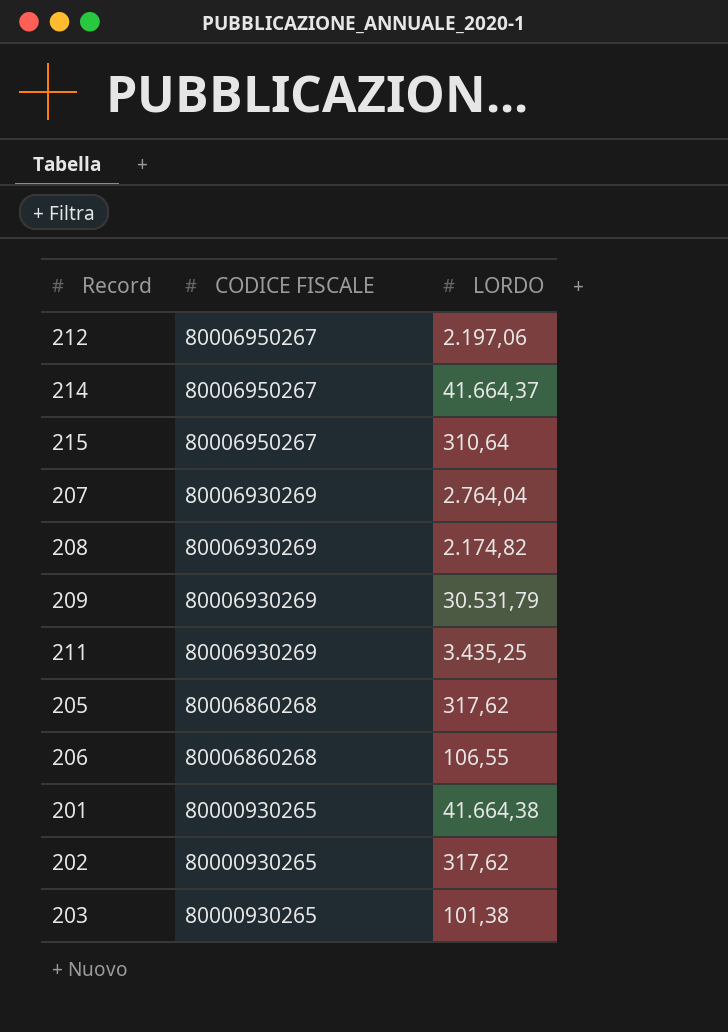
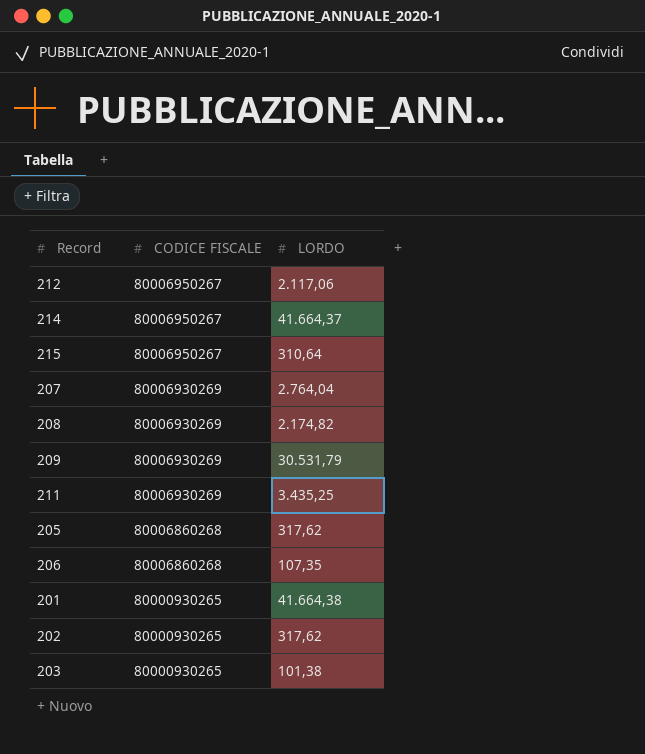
212 | LORDO: 2.197,06 -> 2.117,06
206 | LORDO: 106,55 -> 107,35

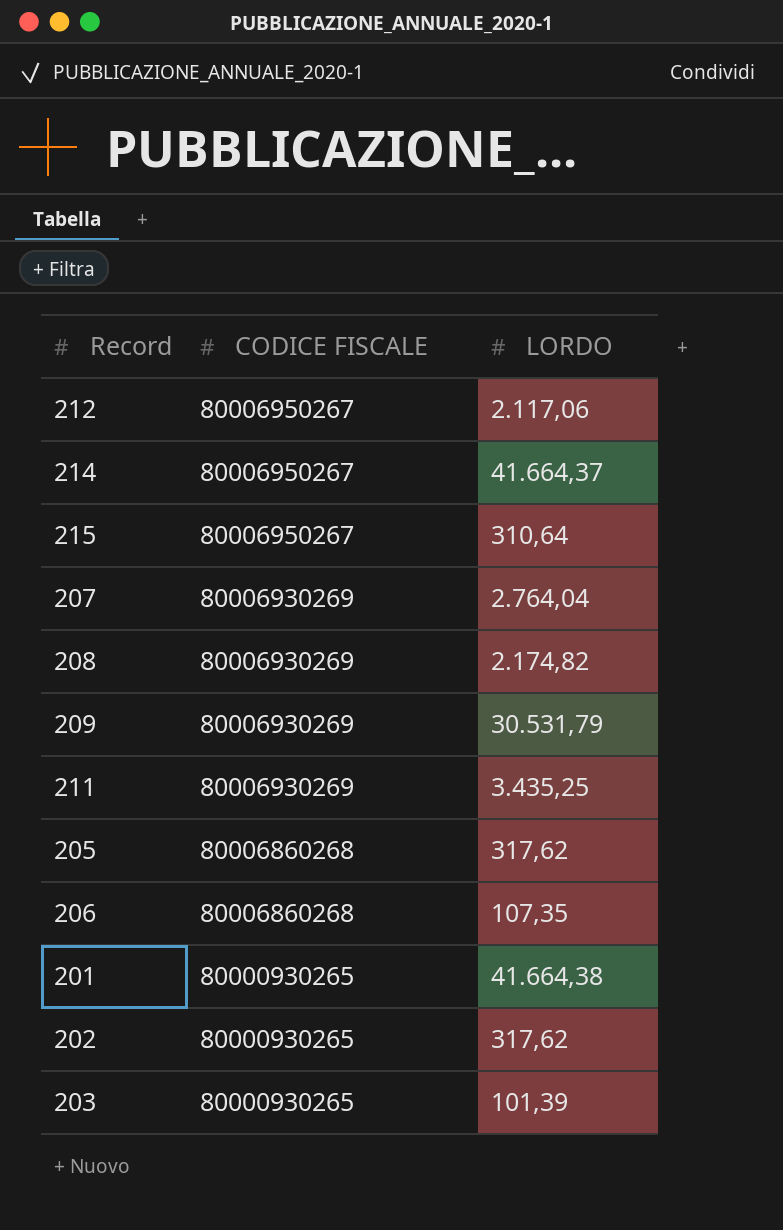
203 | LORDO: 101,38 -> 101,39

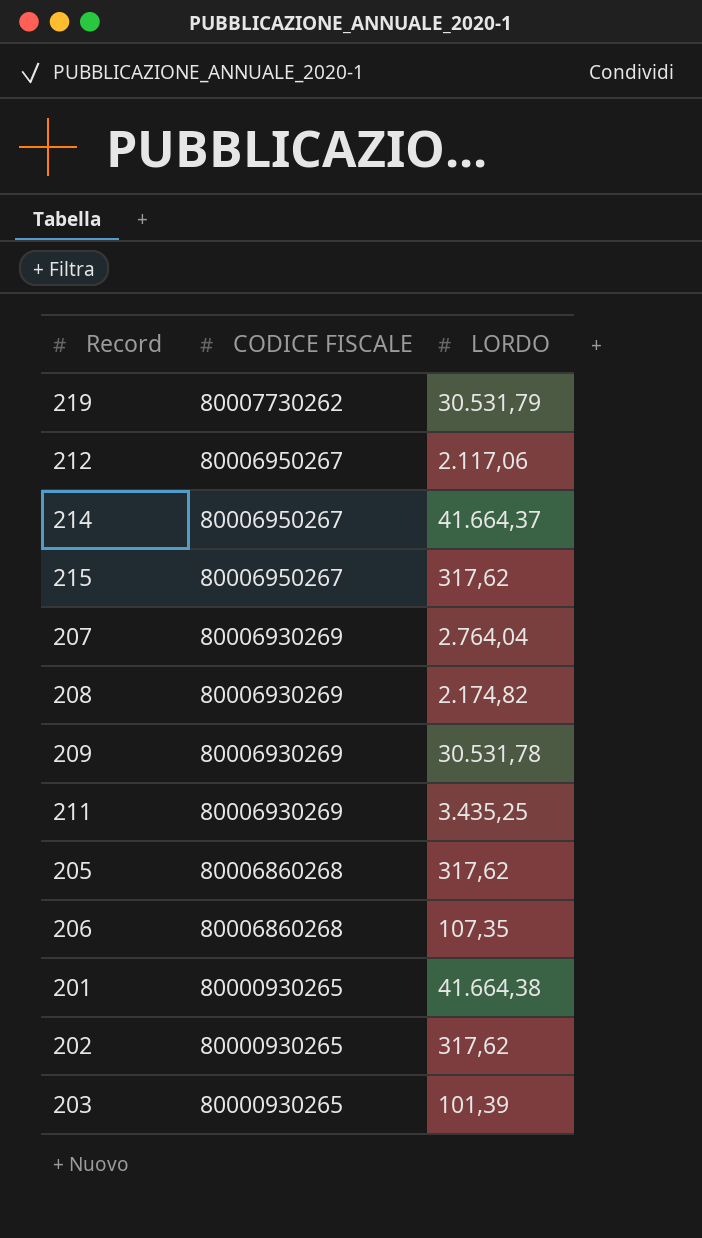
row 219: none -> 80007730262 | 30.531,79
215 | LORDO: 310,64 -> 317,62
209 | LORDO: 30.531,79 -> 30.531,78

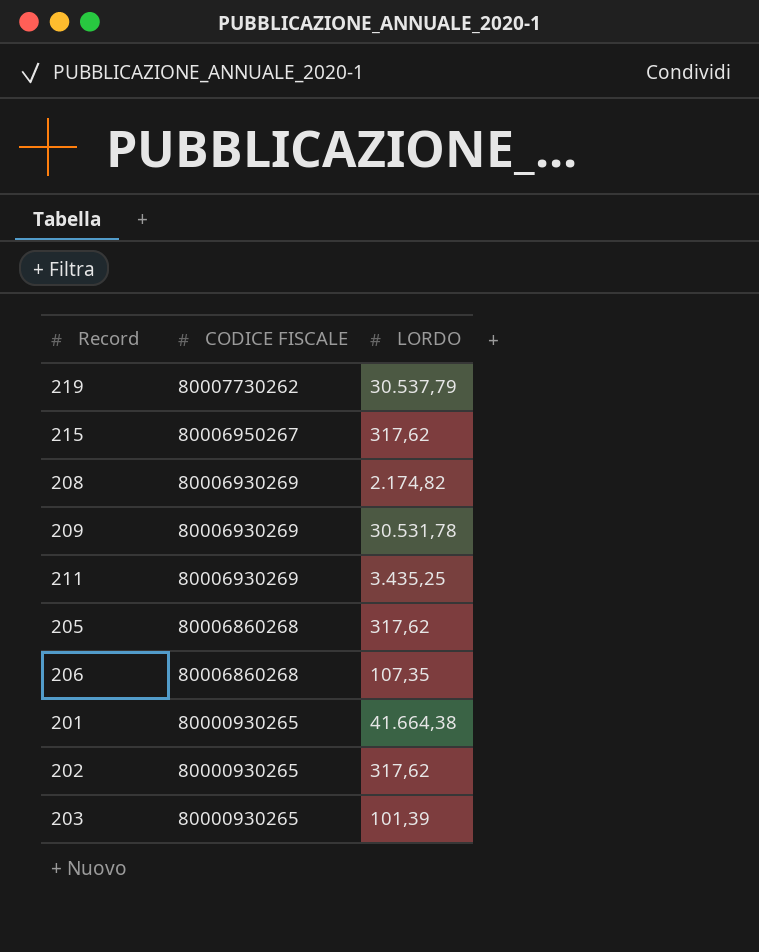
row 212: 80006950267 | 2.117,06 -> none
row 214: 80006950267 | 41.664,37 -> none
row 207: 80006930269 | 2.764,04 -> none
219 | LORDO: 30.531,79 -> 30.537,79

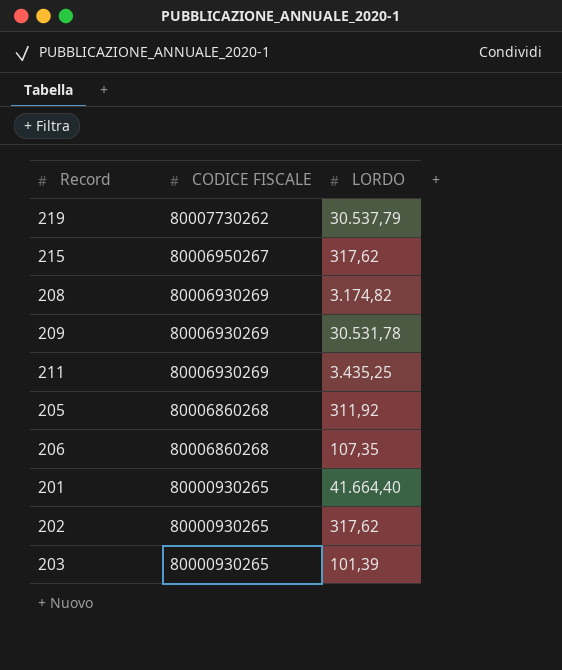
208 | LORDO: 2.174,82 -> 3.174,82
205 | LORDO: 317,62 -> 311,92
201 | LORDO: 41.664,38 -> 41.664,40

